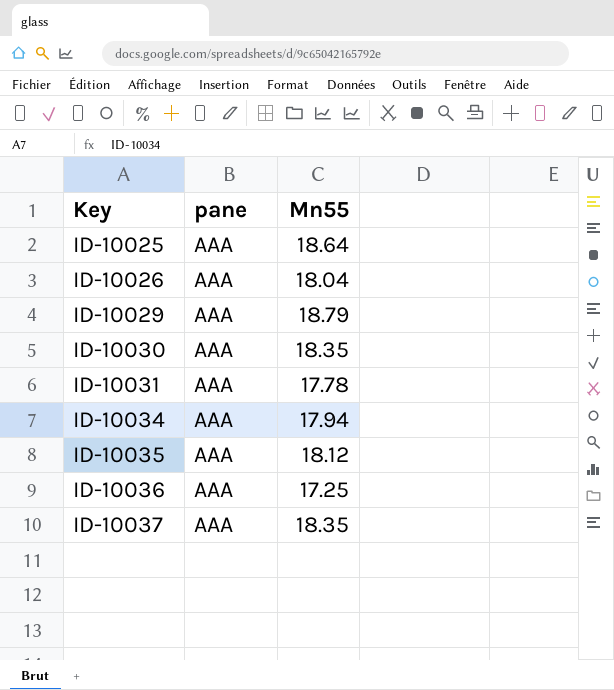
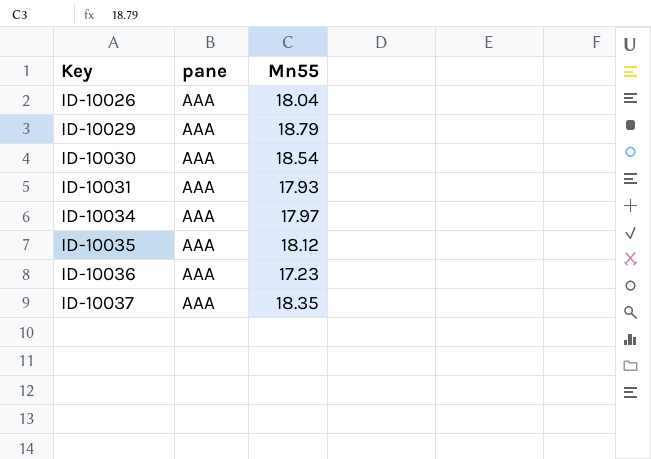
row ID-10025: AAA | 18.64 -> none
ID-10030 | Mn55: 18.35 -> 18.54
ID-10031 | Mn55: 17.78 -> 17.93
ID-10034 | Mn55: 17.94 -> 17.97
ID-10036 | Mn55: 17.25 -> 17.23

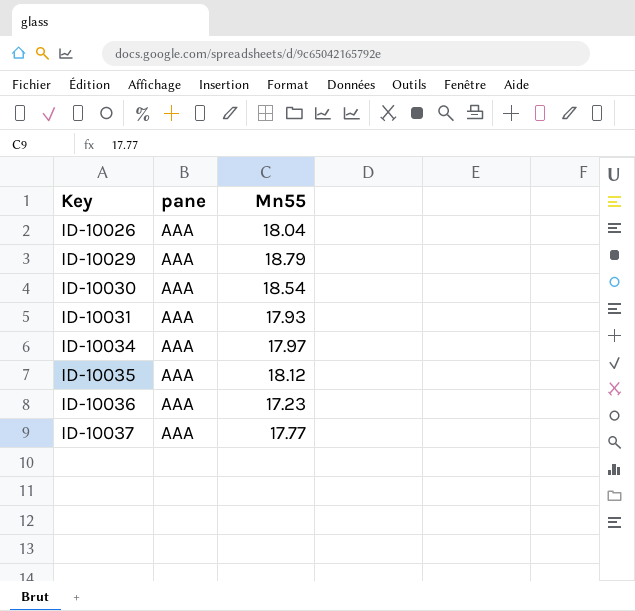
ID-10037 | Mn55: 18.35 -> 17.77

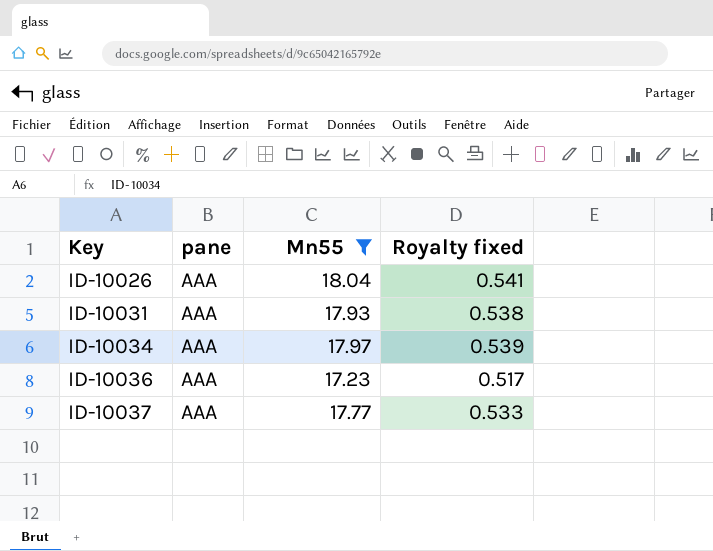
filter: none -> Mn55 <= 18.04
column Royalty fixed | formula: none -> [Mn55] * 0.03

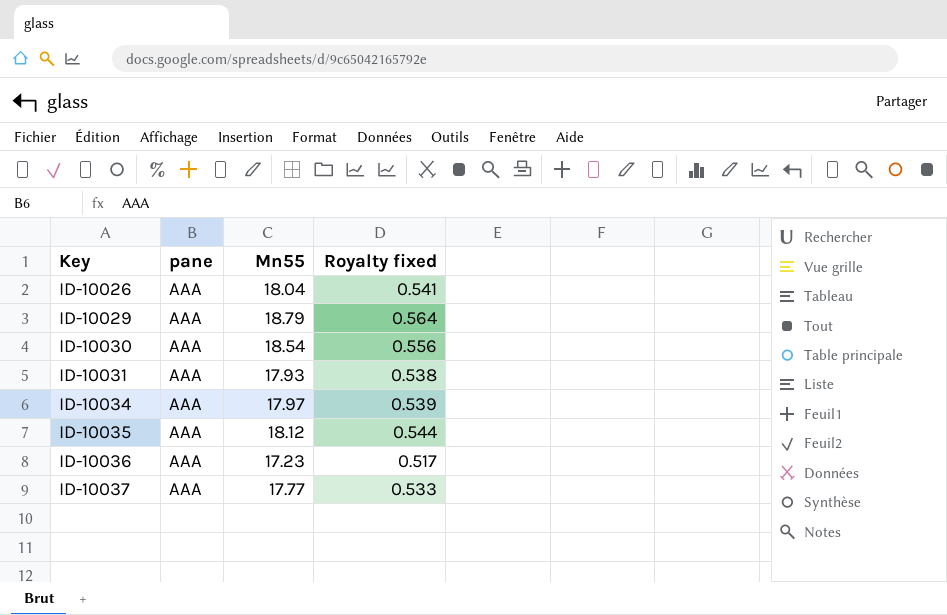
filter: Mn55 <= 18.04 -> none

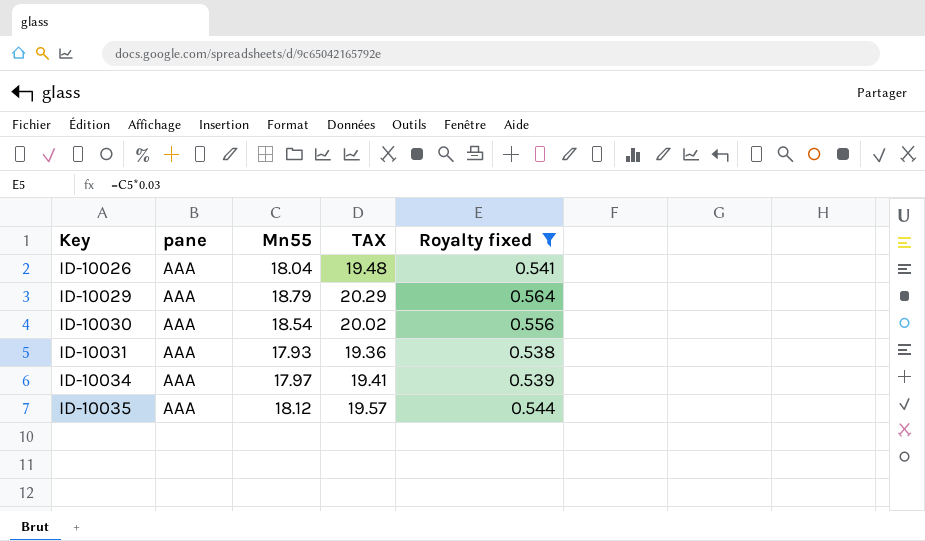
filter: none -> Royalty fixed >= 0.538
column TAX | formula: none -> [Mn55] * 1.08

